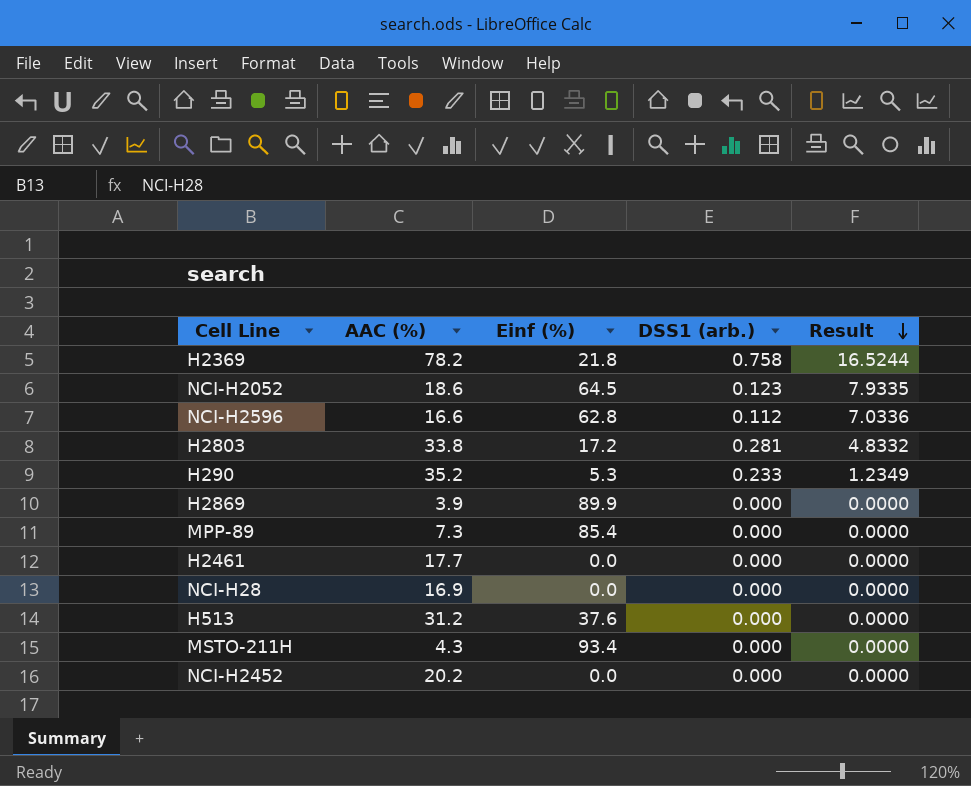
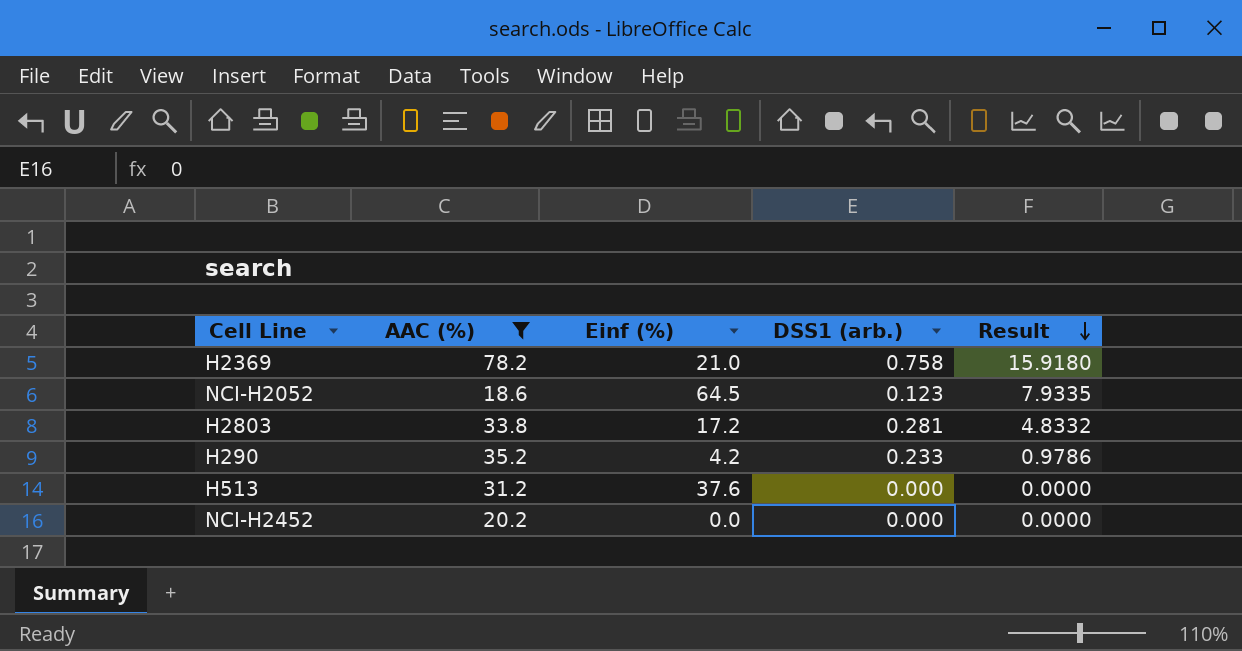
filter: none -> AAC (%) >= 18.6
H2369 | Einf (%): 21.8 -> 21.0
H2369 | Result: 16.5244 -> 15.9180
H290 | Einf (%): 5.3 -> 4.2
H290 | Result: 1.2349 -> 0.9786

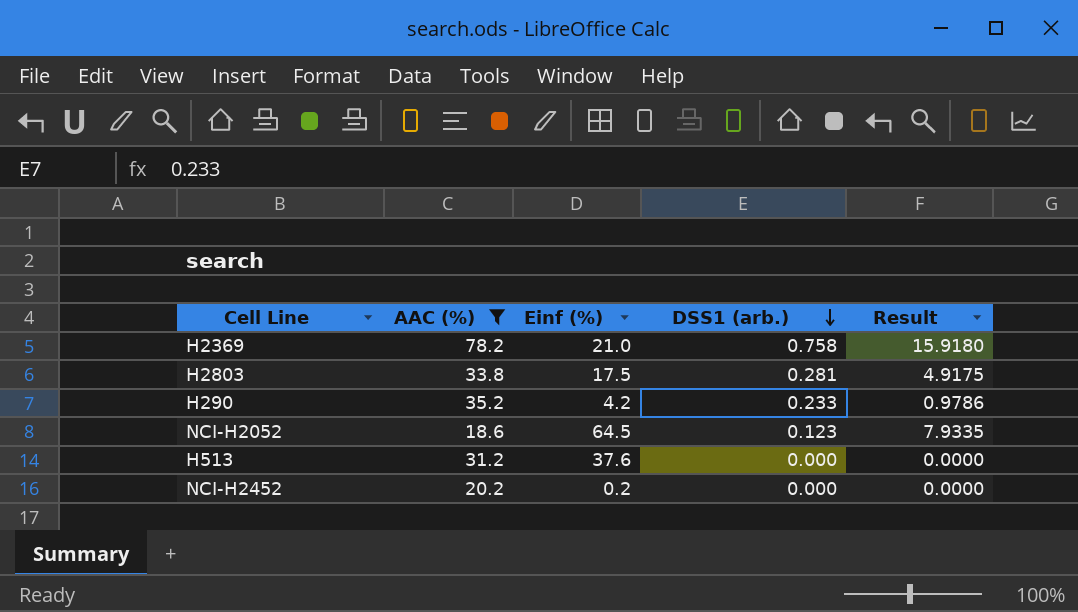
row order: Result descending -> DSS1 (arb.) descending
H2803 | Einf (%): 17.2 -> 17.5
H2803 | Result: 4.8332 -> 4.9175
NCI-H2452 | Einf (%): 0.0 -> 0.2

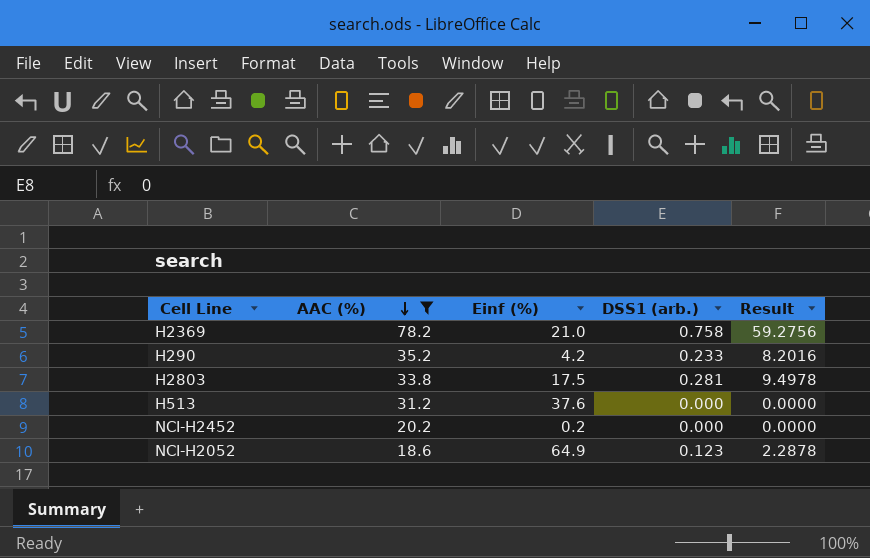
row order: DSS1 (arb.) descending -> AAC (%) descending
column Result | formula: [Einf (%)] * [DSS1 (arb.)] -> [AAC (%)] * [DSS1 (arb.)]
NCI-H2052 | Einf (%): 64.5 -> 64.9

